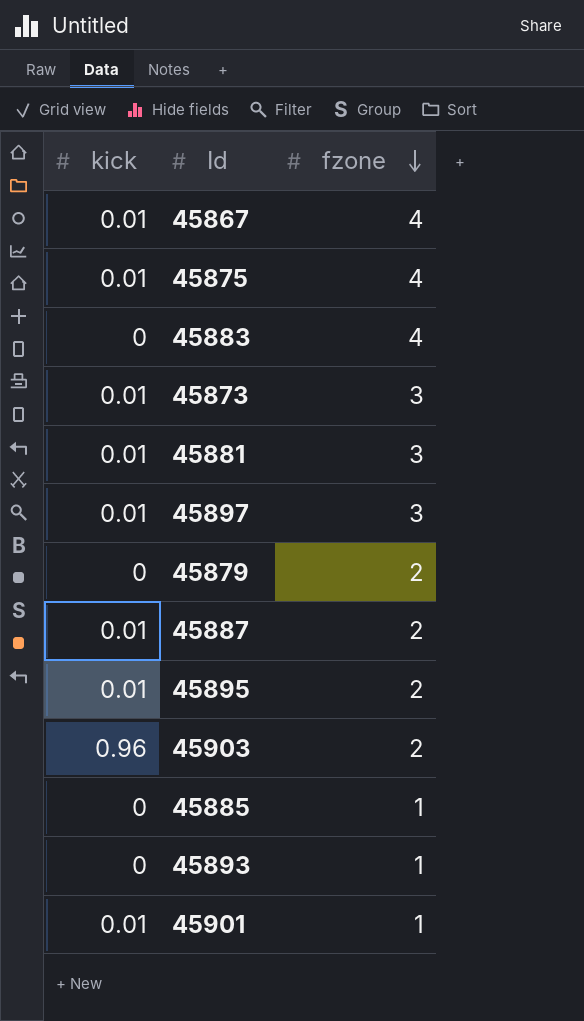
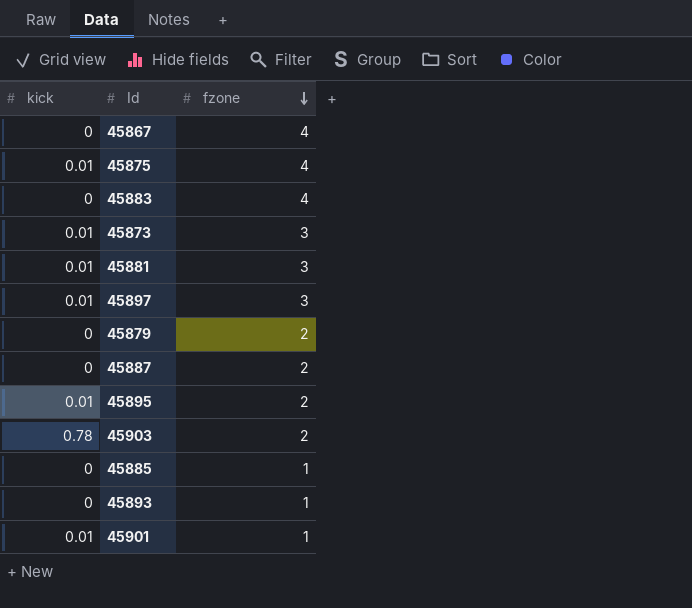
45867 | kick: 0.01 -> 0
45887 | kick: 0.01 -> 0
45903 | kick: 0.96 -> 0.78

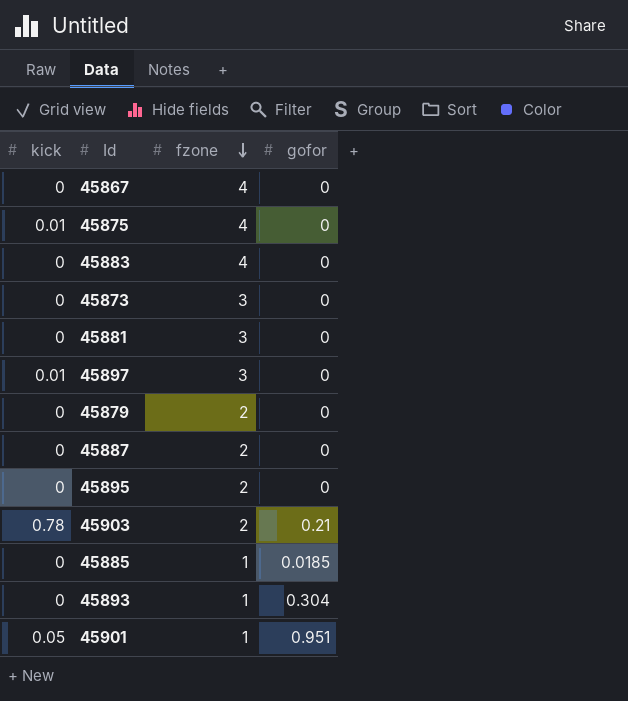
column gofor | position: none -> 4
45873 | kick: 0.01 -> 0
45881 | kick: 0.01 -> 0
45895 | kick: 0.01 -> 0
45901 | kick: 0.01 -> 0.05

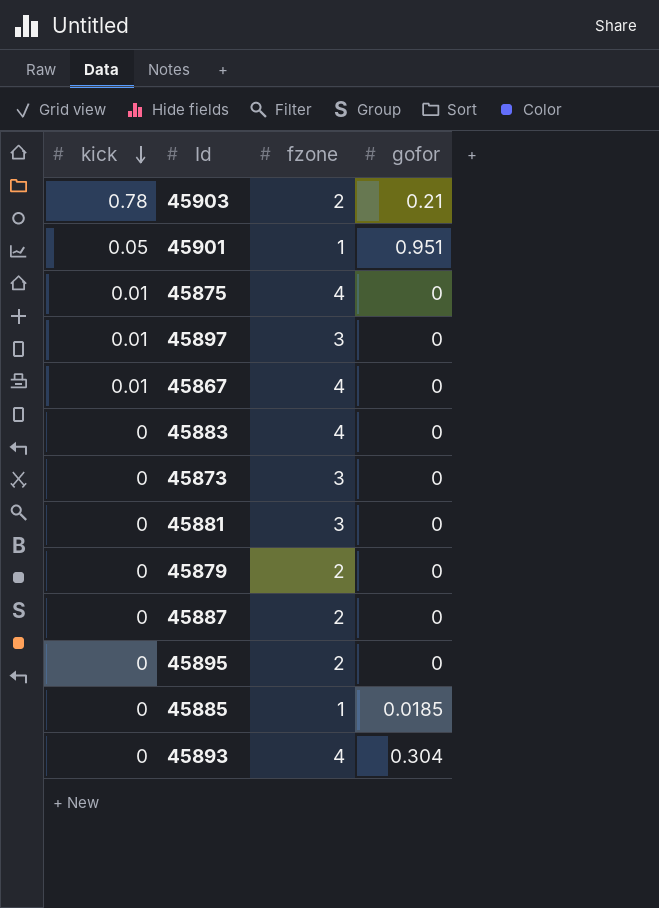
row order: fzone descending -> kick descending
45867 | kick: 0 -> 0.01
45893 | fzone: 1 -> 4

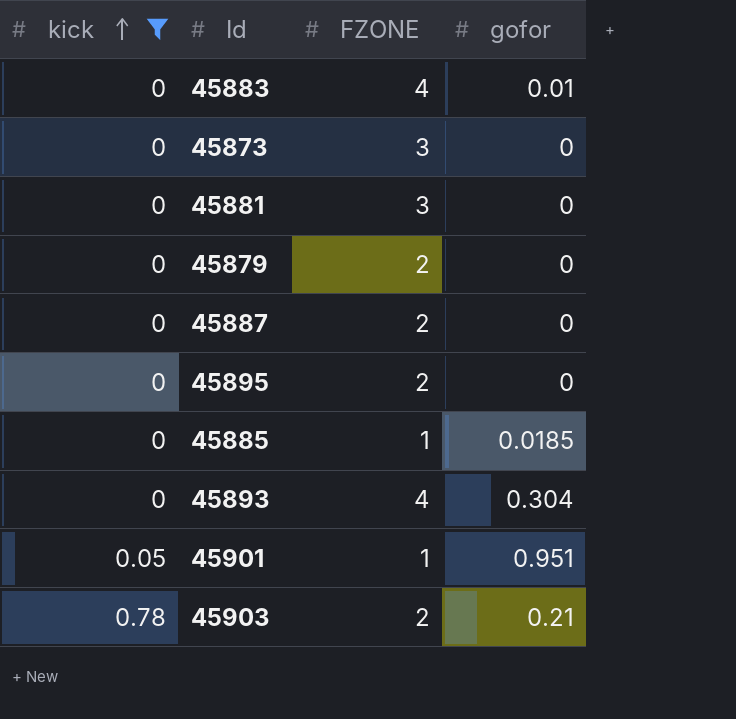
filter: none -> kick != 0.01
row order: kick descending -> kick ascending
column name: fzone -> FZONE
45883 | gofor: 0 -> 0.01

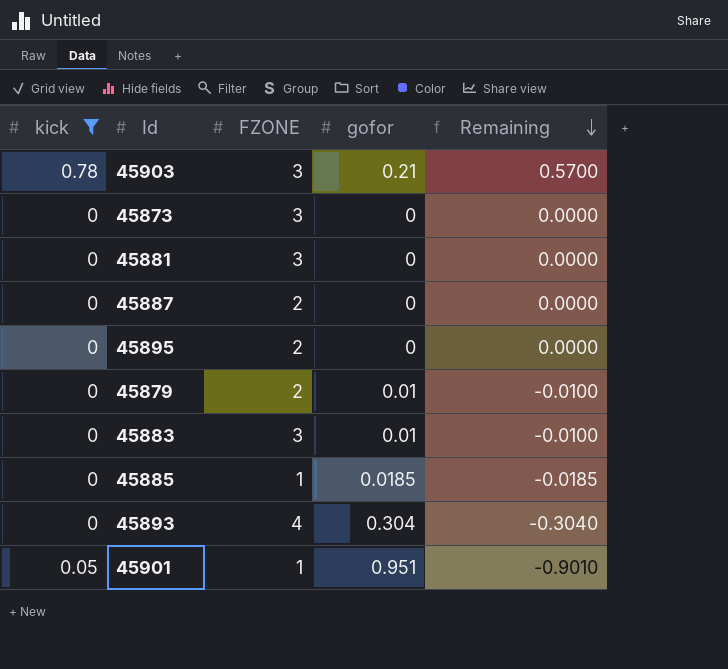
row order: kick ascending -> Remaining descending
column Remaining | formula: none -> [kick] - [gofor]
45903 | FZONE: 2 -> 3
45879 | gofor: 0 -> 0.01
45883 | FZONE: 4 -> 3

